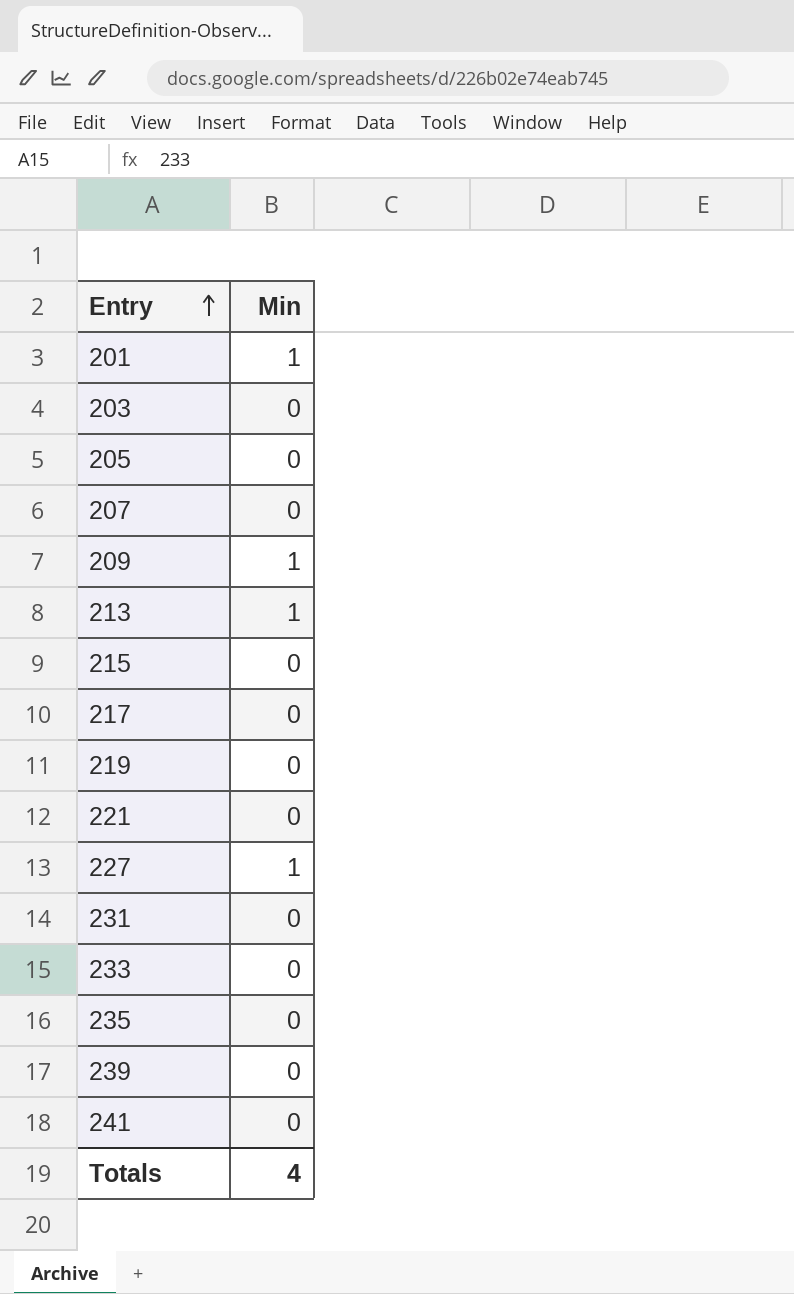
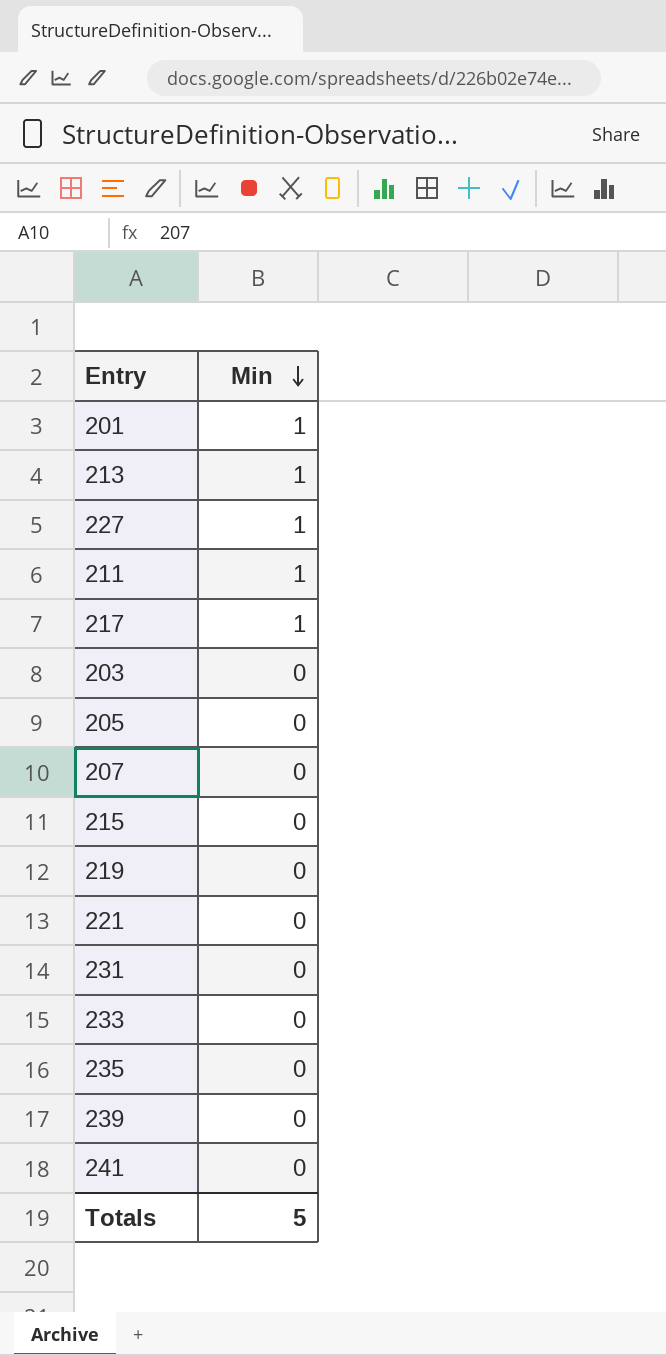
row order: Entry ascending -> Min descending
row 209: 1 -> none
row 211: none -> 1
217 | Min: 0 -> 1
Totals | Min: 4 -> 5

